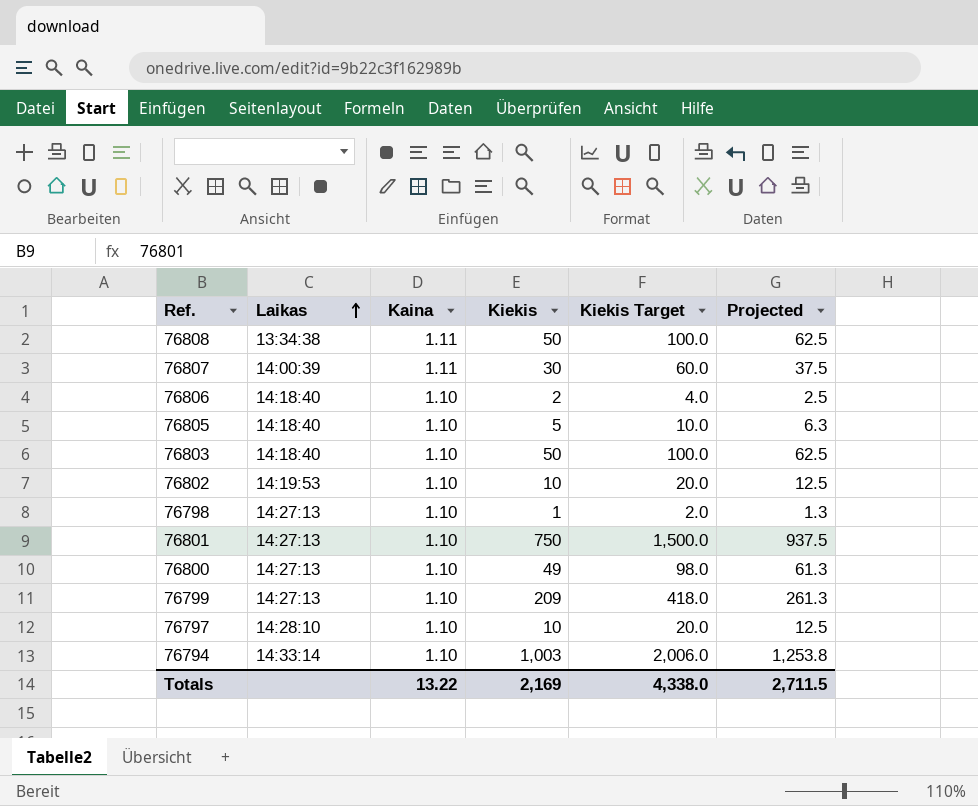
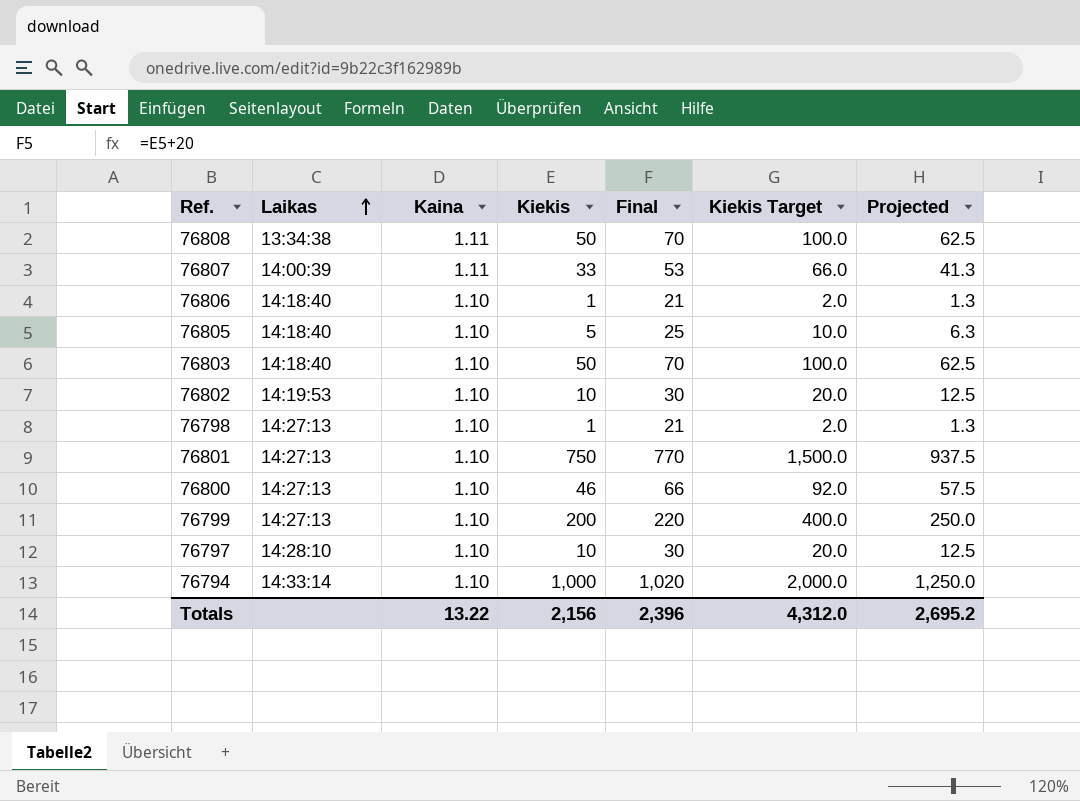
column Final | formula: none -> [Kiekis] + 20
76807 | Kiekis: 30 -> 33
76807 | Kiekis Target: 60.0 -> 66.0
76807 | Projected: 37.5 -> 41.3
76806 | Kiekis: 2 -> 1
76806 | Kiekis Target: 4.0 -> 2.0
76806 | Projected: 2.5 -> 1.3
76800 | Kiekis: 49 -> 46
76800 | Kiekis Target: 98.0 -> 92.0
76800 | Projected: 61.3 -> 57.5
76799 | Kiekis: 209 -> 200
76799 | Kiekis Target: 418.0 -> 400.0
76799 | Projected: 261.3 -> 250.0
76794 | Kiekis: 1,003 -> 1,000
76794 | Kiekis Target: 2,006.0 -> 2,000.0
76794 | Projected: 1,253.8 -> 1,250.0
Totals | Kiekis: 2,169 -> 2,156
Totals | Kiekis Target: 4,338.0 -> 4,312.0
Totals | Projected: 2,711.5 -> 2,695.2

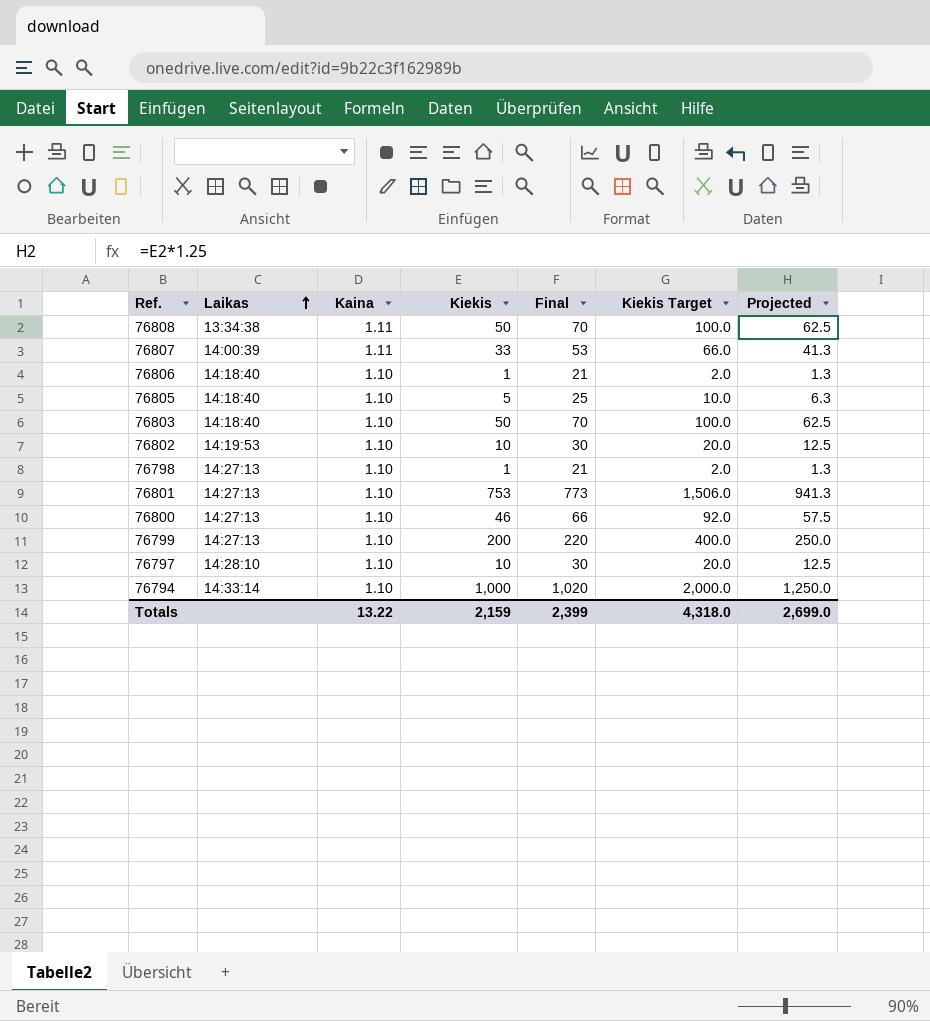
76801 | Kiekis: 750 -> 753
76801 | Final: 770 -> 773
76801 | Kiekis Target: 1,500.0 -> 1,506.0
76801 | Projected: 937.5 -> 941.3
Totals | Kiekis: 2,156 -> 2,159
Totals | Final: 2,396 -> 2,399
Totals | Kiekis Target: 4,312.0 -> 4,318.0
Totals | Projected: 2,695.2 -> 2,699.0

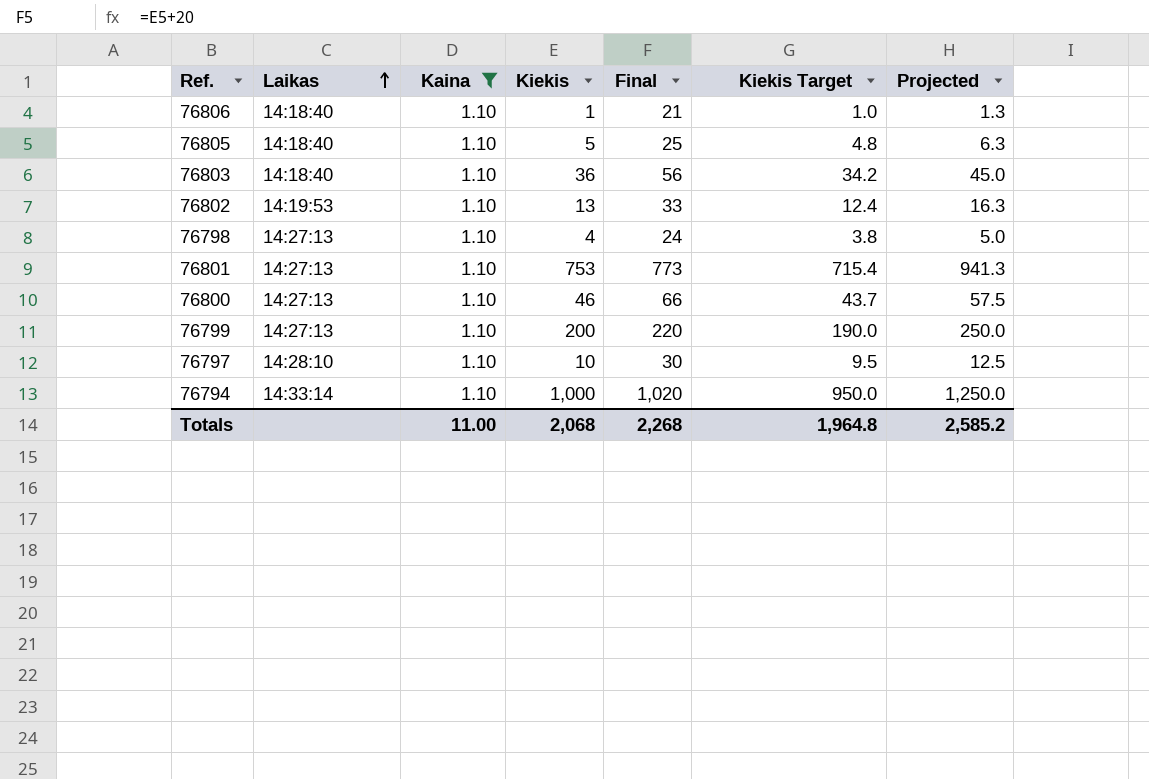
filter: none -> Kaina = 1.10
column Kiekis Target | formula: [Kiekis] * 2 -> [Kiekis] * 0.95
76803 | Kiekis: 50 -> 36
76803 | Final: 70 -> 56
76803 | Projected: 62.5 -> 45.0
76802 | Kiekis: 10 -> 13
76802 | Final: 30 -> 33
76802 | Projected: 12.5 -> 16.3
76798 | Kiekis: 1 -> 4
76798 | Final: 21 -> 24
76798 | Projected: 1.3 -> 5.0
Totals | Kaina: 13.22 -> 11.00
Totals | Kiekis: 2,159 -> 2,068
Totals | Final: 2,399 -> 2,268
Totals | Kiekis Target: 4,318.0 -> 1,964.8
Totals | Projected: 2,699.0 -> 2,585.2

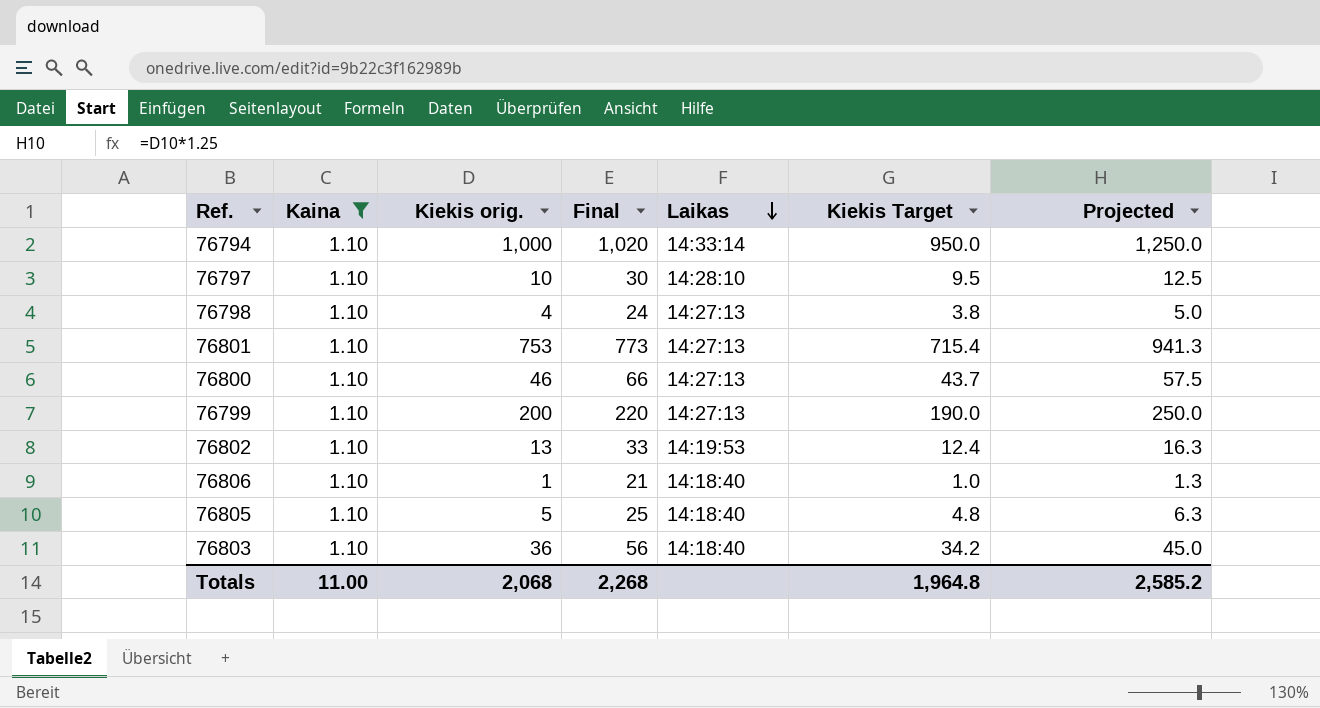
row order: Laikas ascending -> Laikas descending
column name: Kiekis -> Kiekis orig.
column Laikas | position: 2 -> 5

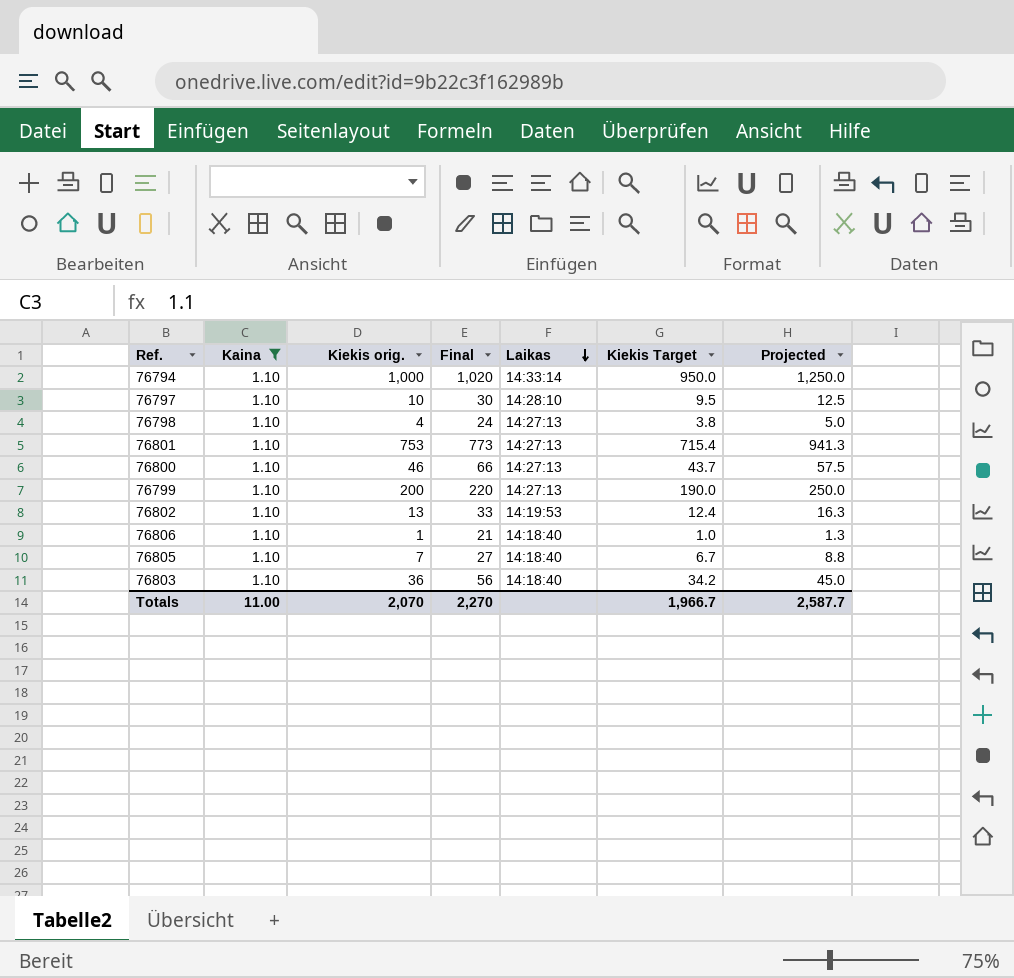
76805 | Kiekis orig.: 5 -> 7
76805 | Final: 25 -> 27
76805 | Kiekis Target: 4.8 -> 6.7
76805 | Projected: 6.3 -> 8.8
Totals | Kiekis orig.: 2,068 -> 2,070
Totals | Final: 2,268 -> 2,270
Totals | Kiekis Target: 1,964.8 -> 1,966.7
Totals | Projected: 2,585.2 -> 2,587.7

